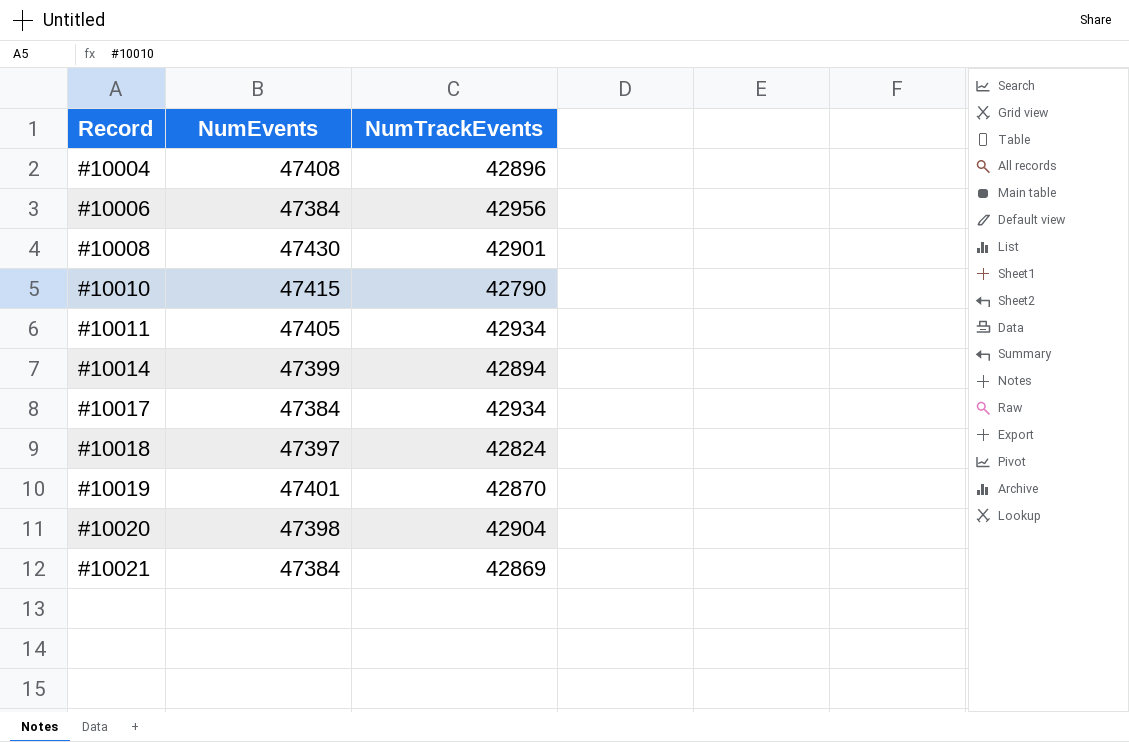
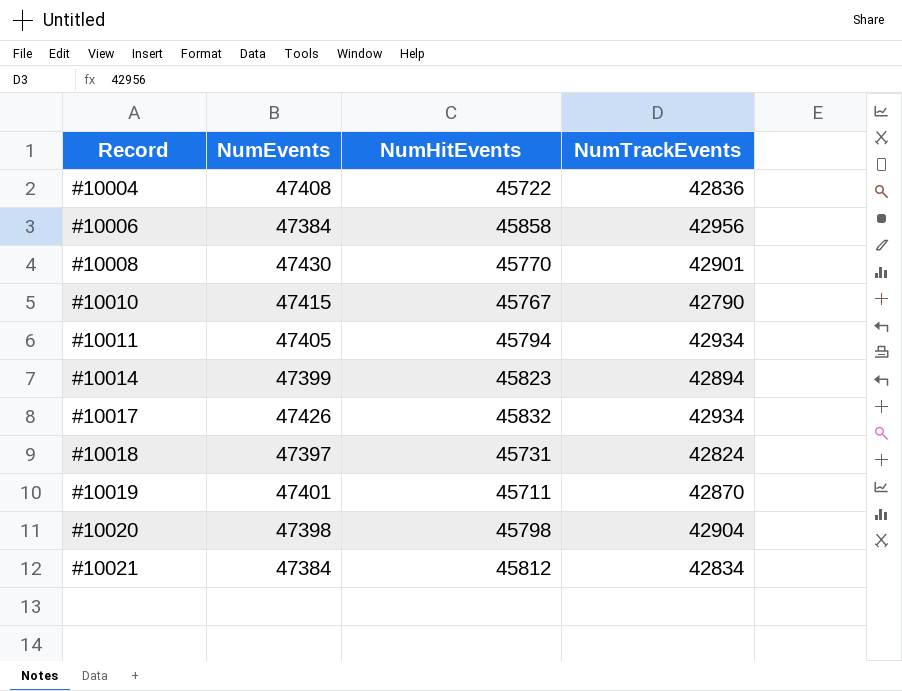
column NumHitEvents | position: none -> 3
#10004 | NumTrackEvents: 42896 -> 42836
#10017 | NumEvents: 47384 -> 47426
#10021 | NumTrackEvents: 42869 -> 42834

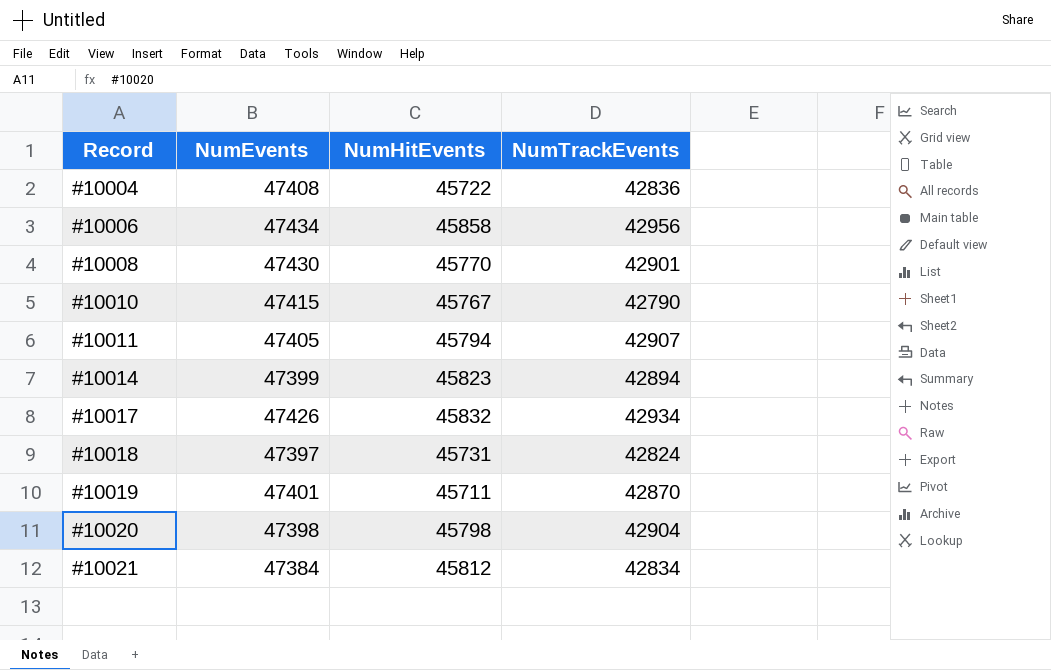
#10006 | NumEvents: 47384 -> 47434
#10011 | NumTrackEvents: 42934 -> 42907

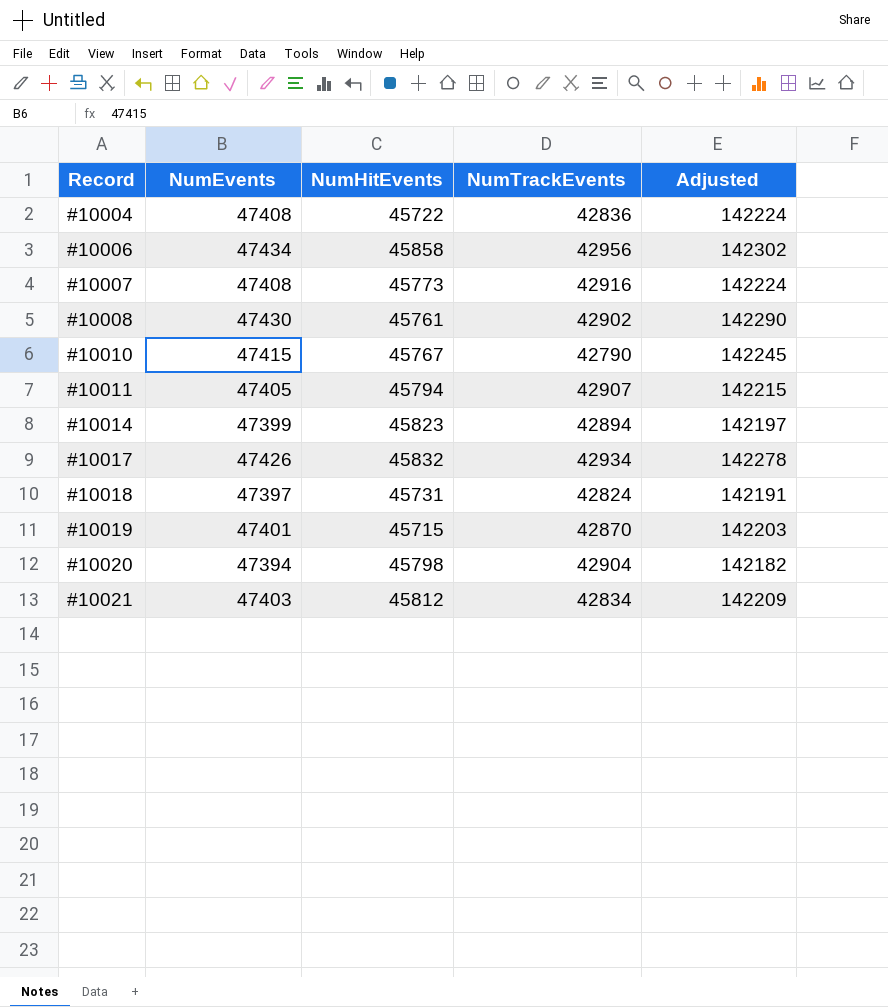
column Adjusted | formula: none -> [NumEvents] * 3
row #10007: none -> 47408 | 45773 | 42916 | 142224
#10008 | NumHitEvents: 45770 -> 45761
#10008 | NumTrackEvents: 42901 -> 42902
#10019 | NumHitEvents: 45711 -> 45715
#10020 | NumEvents: 47398 -> 47394
#10021 | NumEvents: 47384 -> 47403

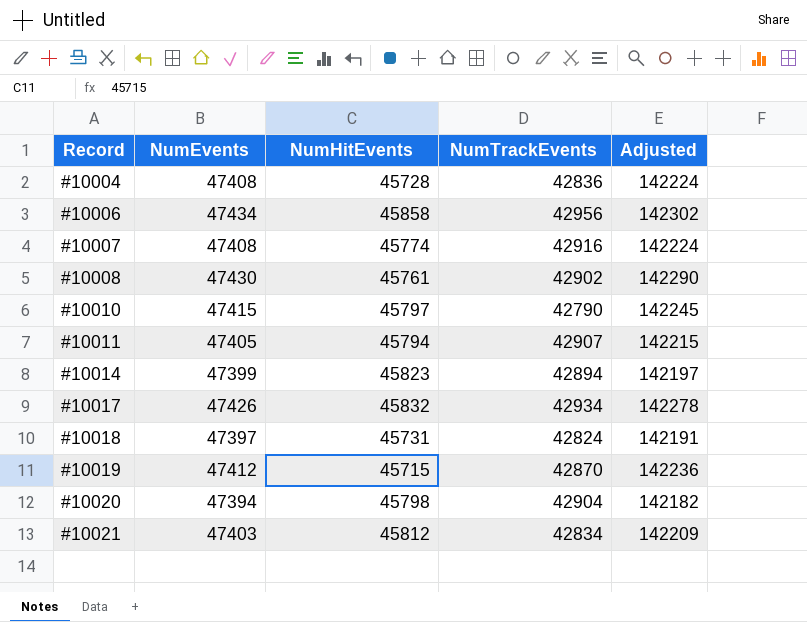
#10004 | NumHitEvents: 45722 -> 45728
#10007 | NumHitEvents: 45773 -> 45774
#10010 | NumHitEvents: 45767 -> 45797
#10019 | NumEvents: 47401 -> 47412
#10019 | Adjusted: 142203 -> 142236

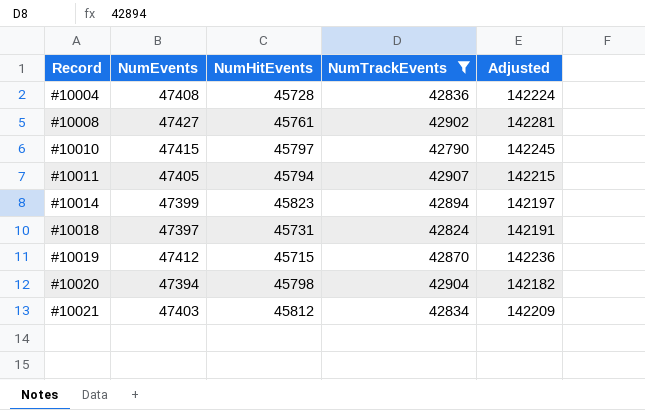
filter: none -> NumTrackEvents <= 42907
#10008 | NumEvents: 47430 -> 47427
#10008 | Adjusted: 142290 -> 142281

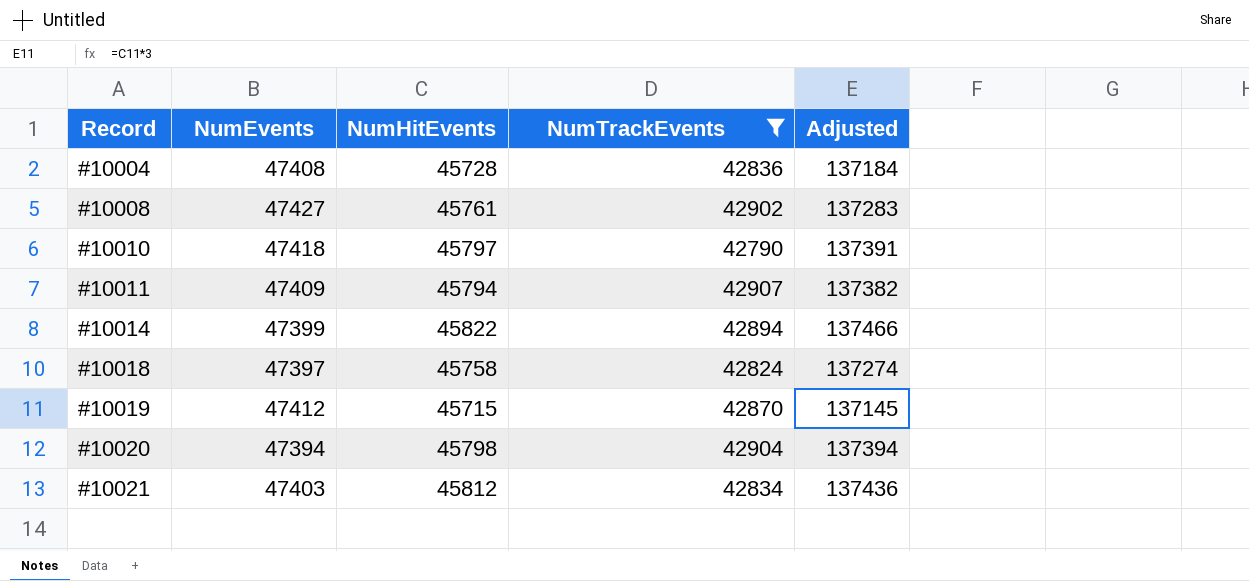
column Adjusted | formula: [NumEvents] * 3 -> [NumHitEvents] * 3
#10010 | NumEvents: 47415 -> 47418
#10011 | NumEvents: 47405 -> 47409
#10014 | NumHitEvents: 45823 -> 45822
#10018 | NumHitEvents: 45731 -> 45758

